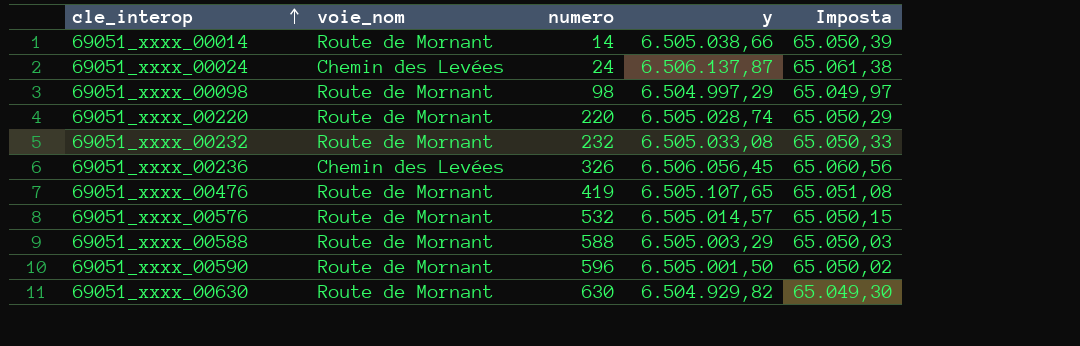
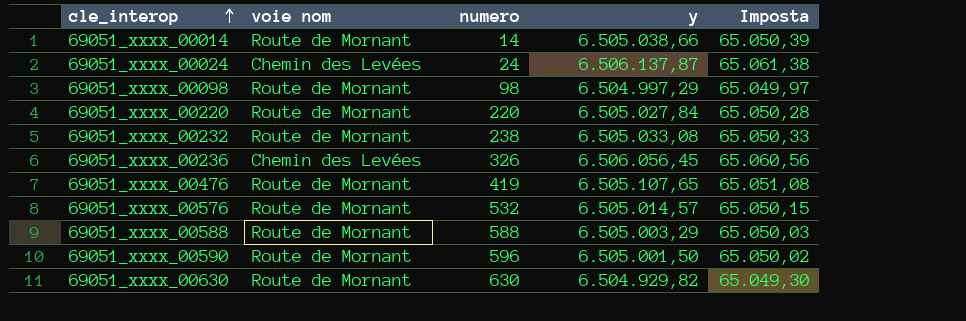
column name: voie_nom -> voie nom
69051_xxxx_00220 | y: 6.505.028,74 -> 6.505.027,84
69051_xxxx_00220 | Imposta: 65.050,29 -> 65.050,28
69051_xxxx_00232 | numero: 232 -> 238

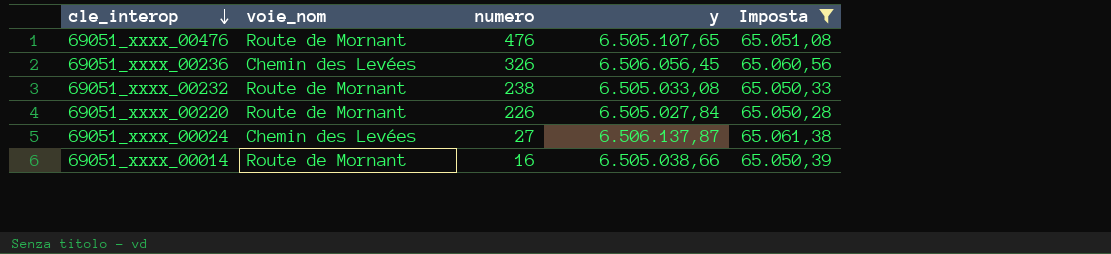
filter: none -> Imposta >= 65.050,28
row order: cle_interop ascending -> cle_interop descending
column name: voie nom -> voie_nom
69051_xxxx_00476 | numero: 419 -> 476
69051_xxxx_00220 | numero: 220 -> 226
69051_xxxx_00024 | numero: 24 -> 27
69051_xxxx_00014 | numero: 14 -> 16

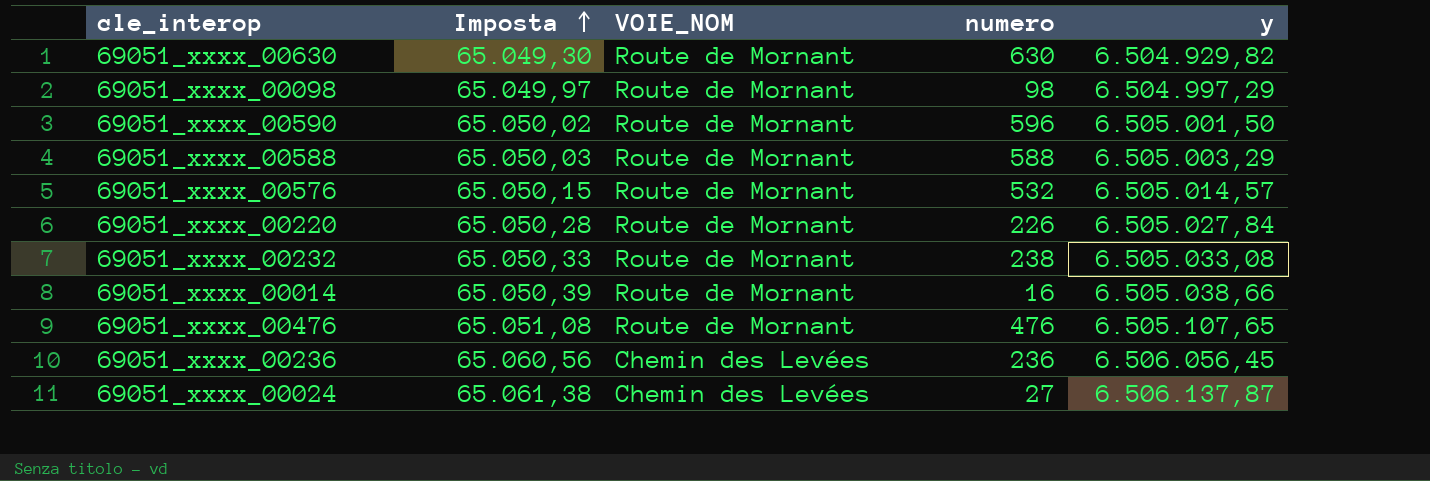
filter: Imposta >= 65.050,28 -> none
row order: cle_interop descending -> Imposta ascending
column Imposta | position: 5 -> 2
column name: voie_nom -> VOIE_NOM
69051_xxxx_00236 | numero: 326 -> 236

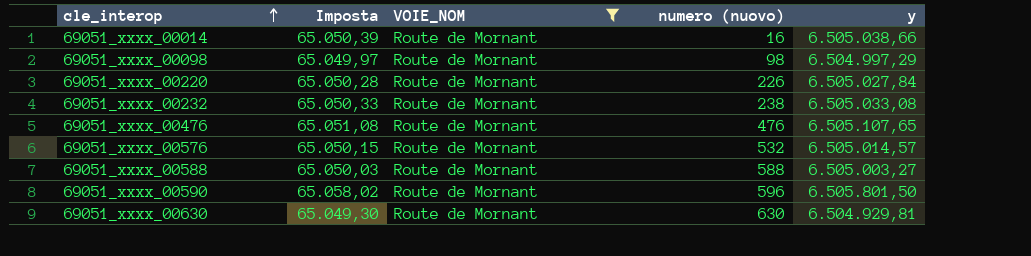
filter: none -> VOIE_NOM = Route de Mornant
row order: Imposta ascending -> cle_interop ascending
column name: numero -> numero (nuovo)
69051_xxxx_00588 | y: 6.505.003,29 -> 6.505.003,27
69051_xxxx_00590 | Imposta: 65.050,02 -> 65.058,02
69051_xxxx_00590 | y: 6.505.001,50 -> 6.505.801,50
69051_xxxx_00630 | y: 6.504.929,82 -> 6.504.929,81

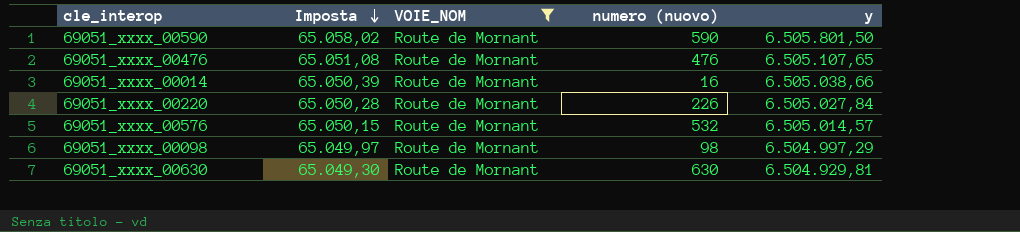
row order: cle_interop ascending -> Imposta descending
row 69051_xxxx_00232: 65.050,33 | Route de Mornant | 238 | 6.505.033,08 -> none
row 69051_xxxx_00588: 65.050,03 | Route de Mornant | 588 | 6.505.003,27 -> none
69051_xxxx_00590 | numero (nuovo): 596 -> 590

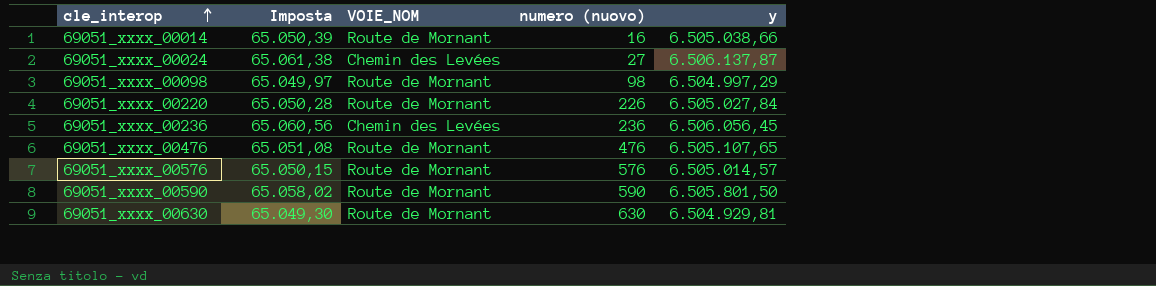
filter: VOIE_NOM = Route de Mornant -> none
row order: Imposta descending -> cle_interop ascending
69051_xxxx_00576 | numero (nuovo): 532 -> 576

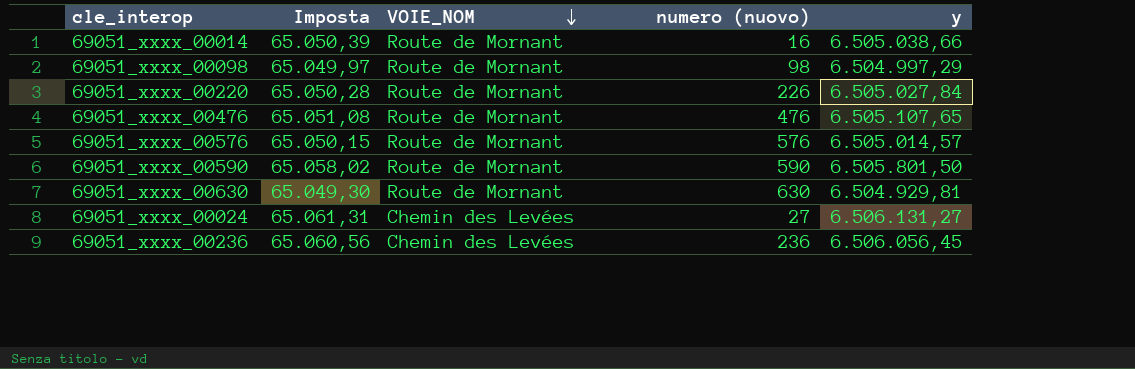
row order: cle_interop ascending -> VOIE_NOM descending
69051_xxxx_00024 | Imposta: 65.061,38 -> 65.061,31
69051_xxxx_00024 | y: 6.506.137,87 -> 6.506.131,27

